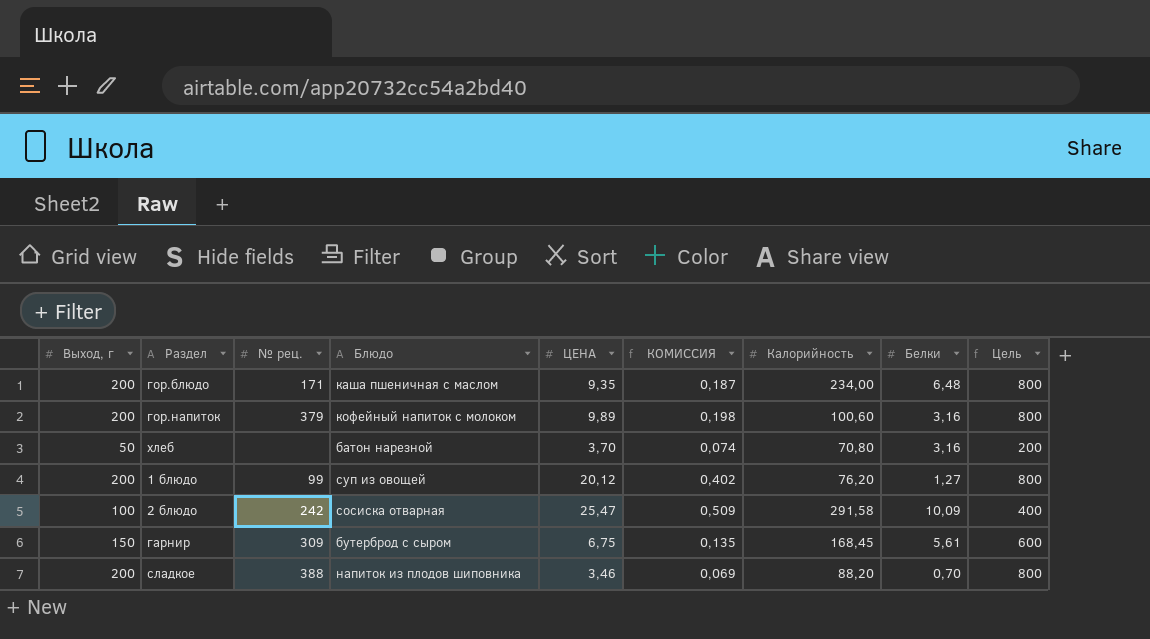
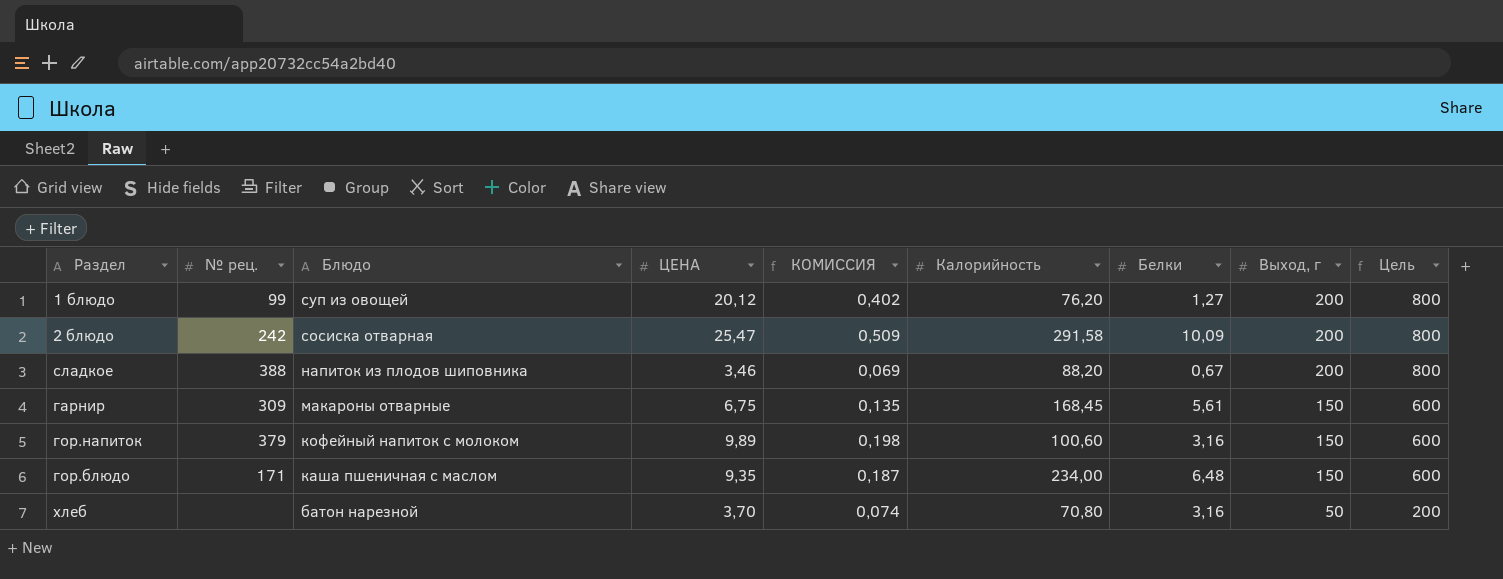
row order: none -> Блюдо descending
column Выход, г | position: 1 -> 8
2 блюдо | Выход, г: 100 -> 200
2 блюдо | Цель: 400 -> 800
сладкое | Белки: 0,70 -> 0,67
гарнир | Блюдо: бутерброд с сыром -> макароны отварные
гор.напиток | Выход, г: 200 -> 150
гор.напиток | Цель: 800 -> 600
гор.блюдо | Выход, г: 200 -> 150
гор.блюдо | Цель: 800 -> 600

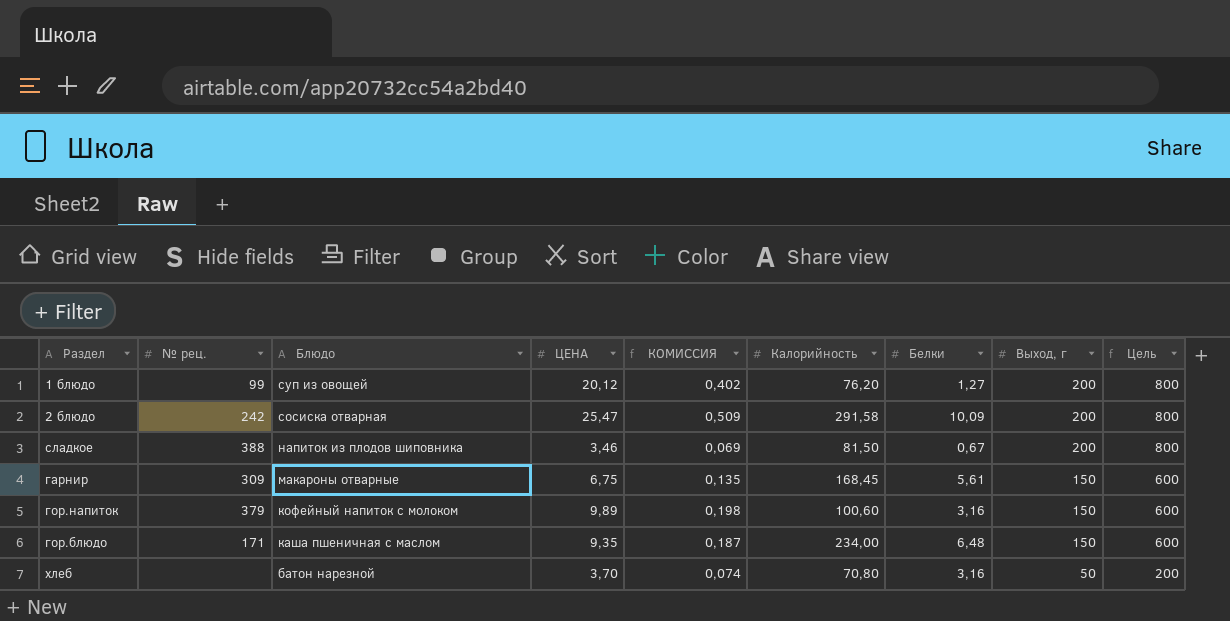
сладкое | Калорийность: 88,20 -> 81,50

